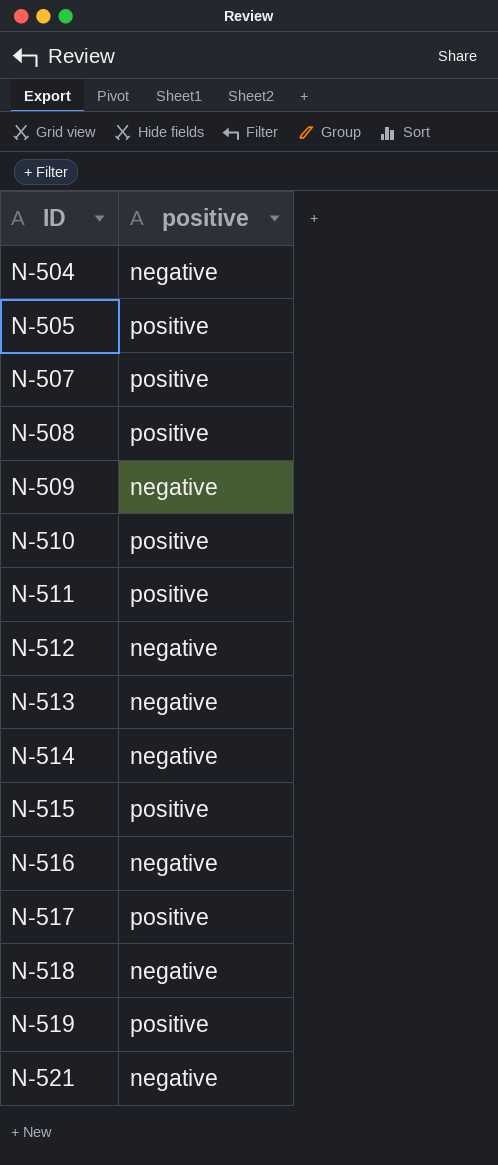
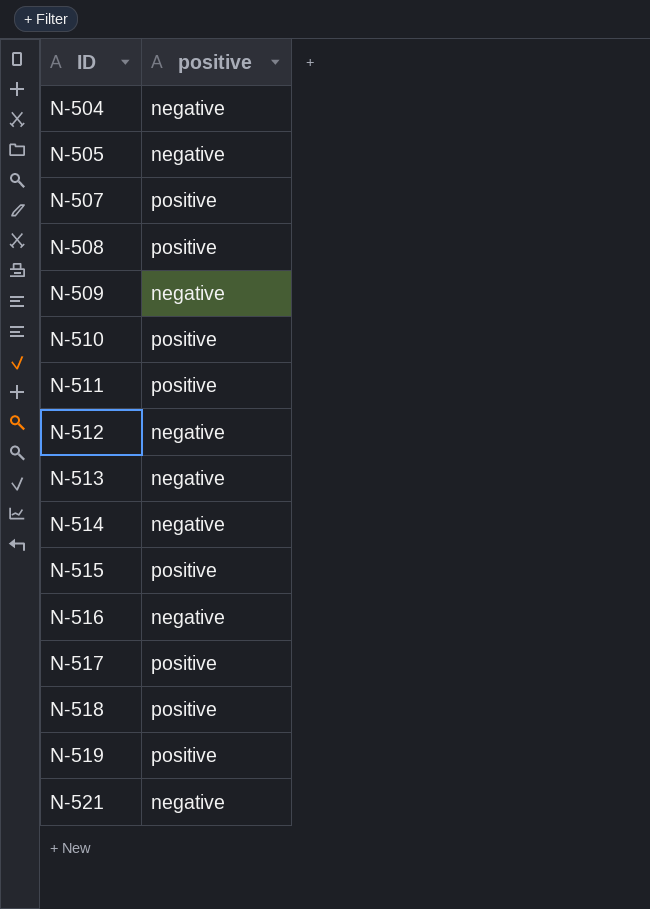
N-505 | positive: positive -> negative
N-518 | positive: negative -> positive

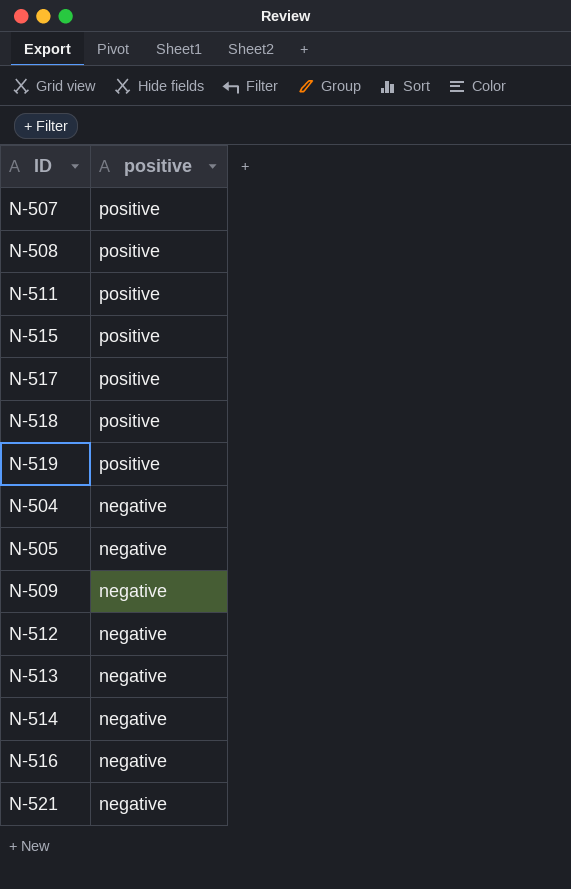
row order: ID ascending -> positive descending
row N-510: positive -> none

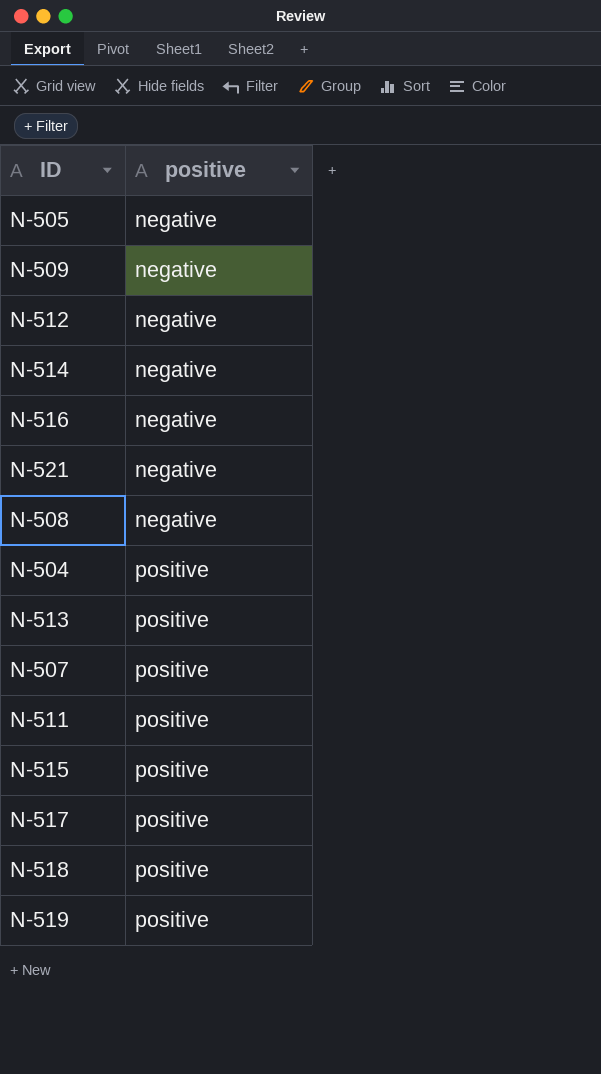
row order: positive descending -> positive ascending
N-508 | positive: positive -> negative
N-504 | positive: negative -> positive
N-513 | positive: negative -> positive

